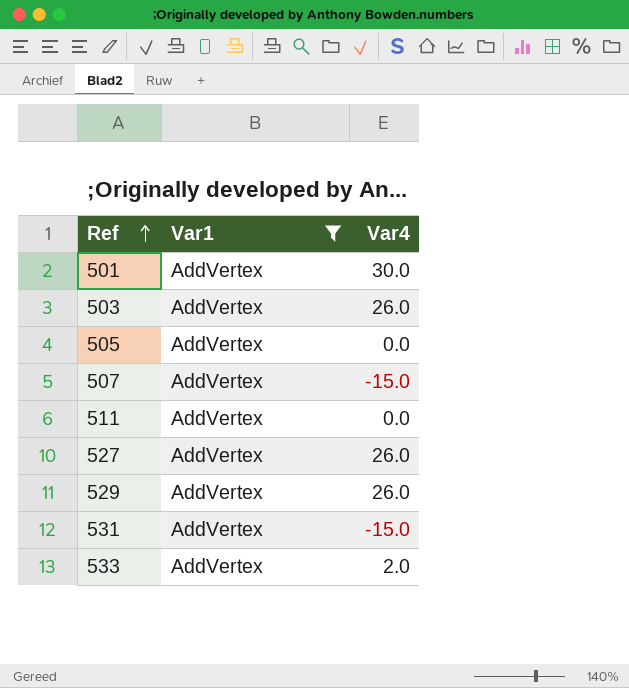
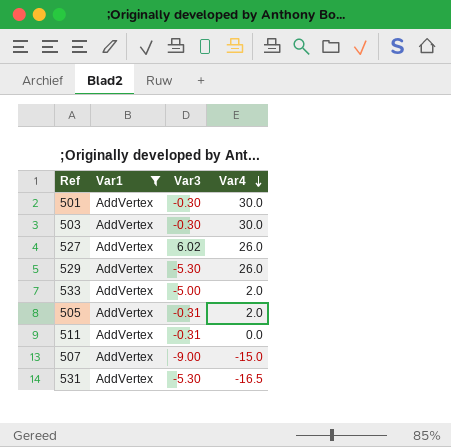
row order: Ref ascending -> Var4 descending
column Var3 | position: none -> 3
503 | Var4: 26.0 -> 30.0
505 | Var4: 0.0 -> 2.0
531 | Var4: -15.0 -> -16.5

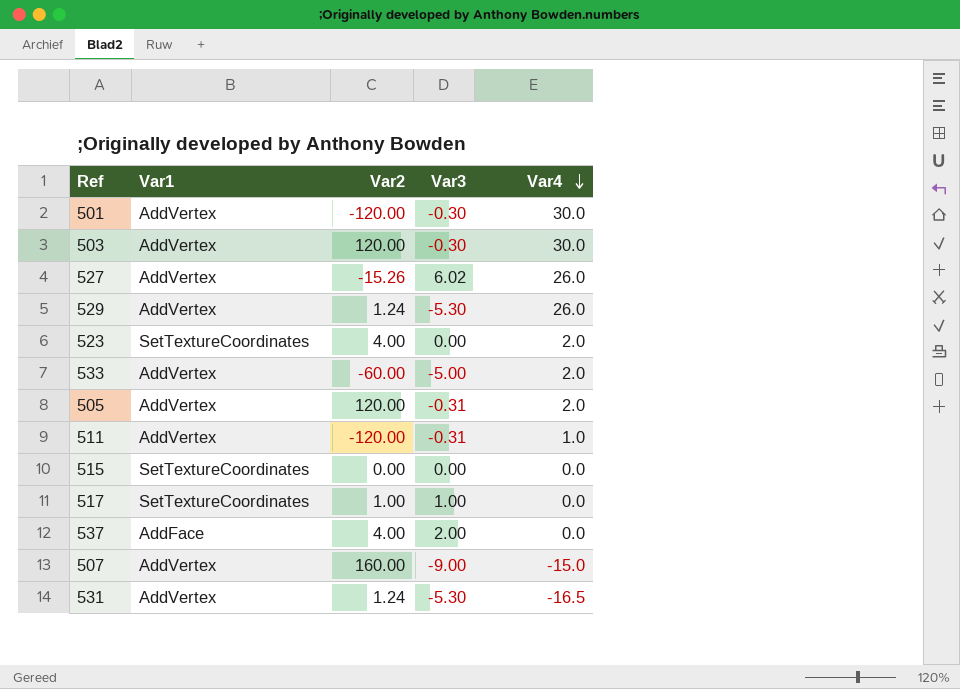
filter: Var1 = AddVertex -> none
column Var2 | position: none -> 3
511 | Var4: 0.0 -> 1.0

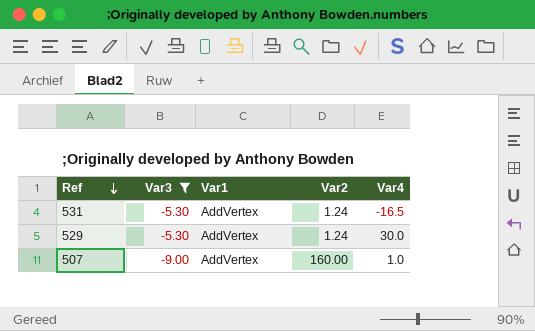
filter: none -> Var3 <= -5.30
row order: Var4 descending -> Ref descending
column Var3 | position: 4 -> 2
529 | Var4: 26.0 -> 30.0
507 | Var4: -15.0 -> 1.0

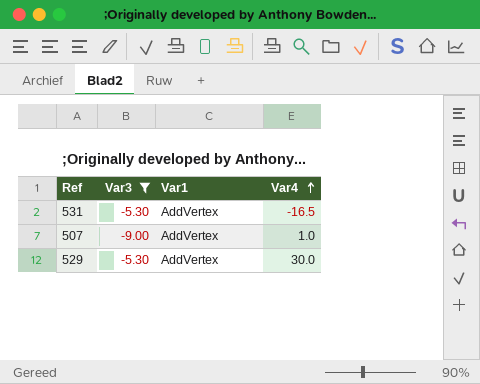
row order: Ref descending -> Var4 ascending
column Var2 | position: 4 -> none

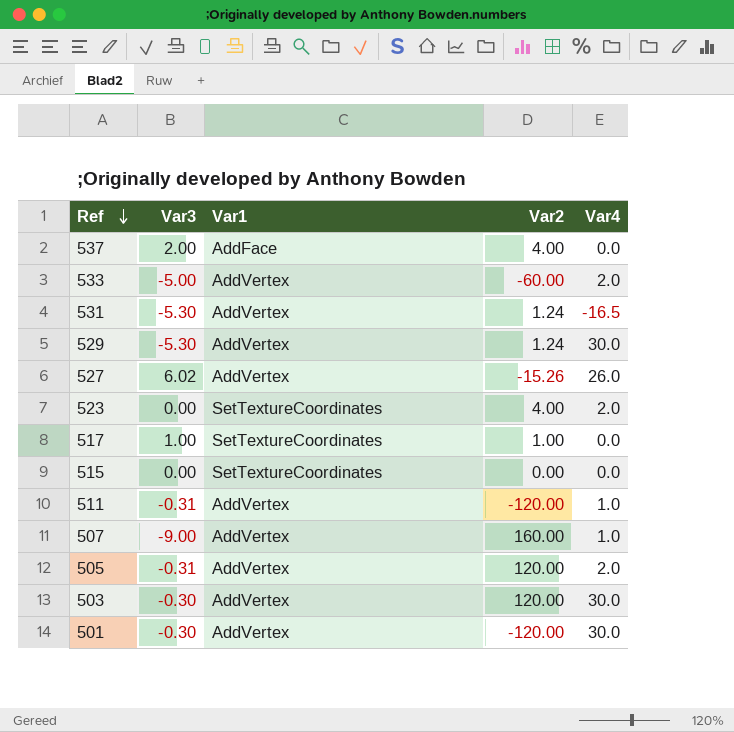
filter: Var3 <= -5.30 -> none
row order: Var4 ascending -> Ref descending
column Var2 | position: none -> 4

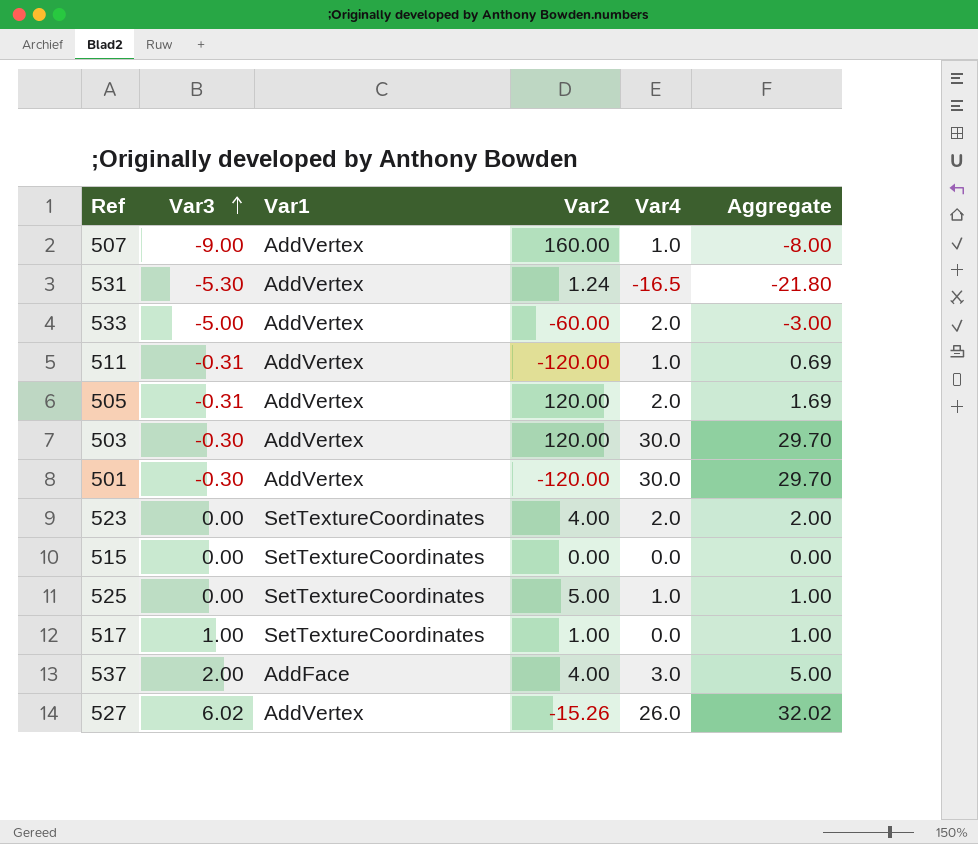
row order: Ref descending -> Var3 ascending
column Aggregate | formula: none -> [Var3] + [Var4]
row 529: -5.30 | AddVertex | 1.24 | 30.0 -> none
row 525: none -> 0.00 | SetTextureCoordinates | 5.00 | 1.0 | 1.00
537 | Var4: 0.0 -> 3.0

